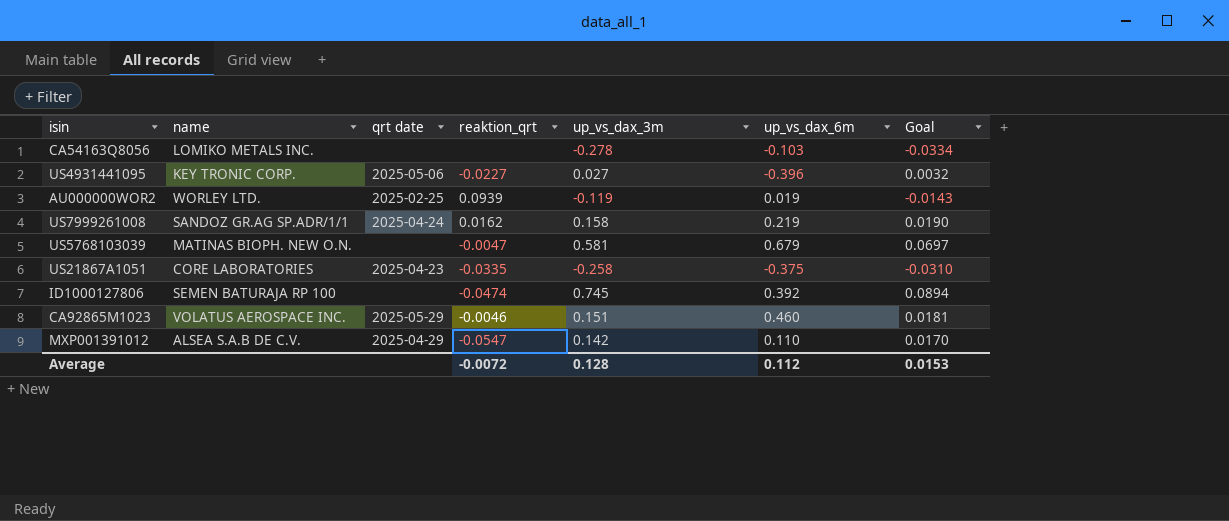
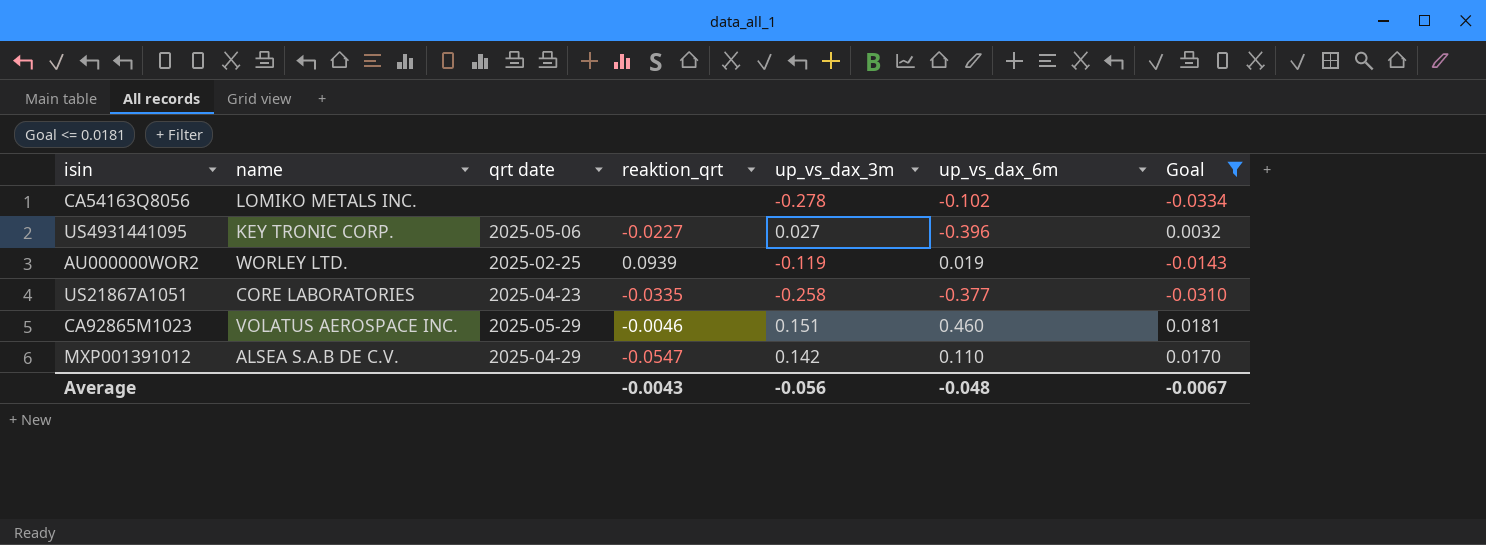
filter: none -> Goal <= 0.0181
CA54163Q8056 | up_vs_dax_6m: -0.103 -> -0.102
US21867A1051 | up_vs_dax_6m: -0.375 -> -0.377
Average | reaktion_qrt: -0.0072 -> -0.0043
Average | up_vs_dax_3m: 0.128 -> -0.056
Average | up_vs_dax_6m: 0.112 -> -0.048
Average | Goal: 0.0153 -> -0.0067

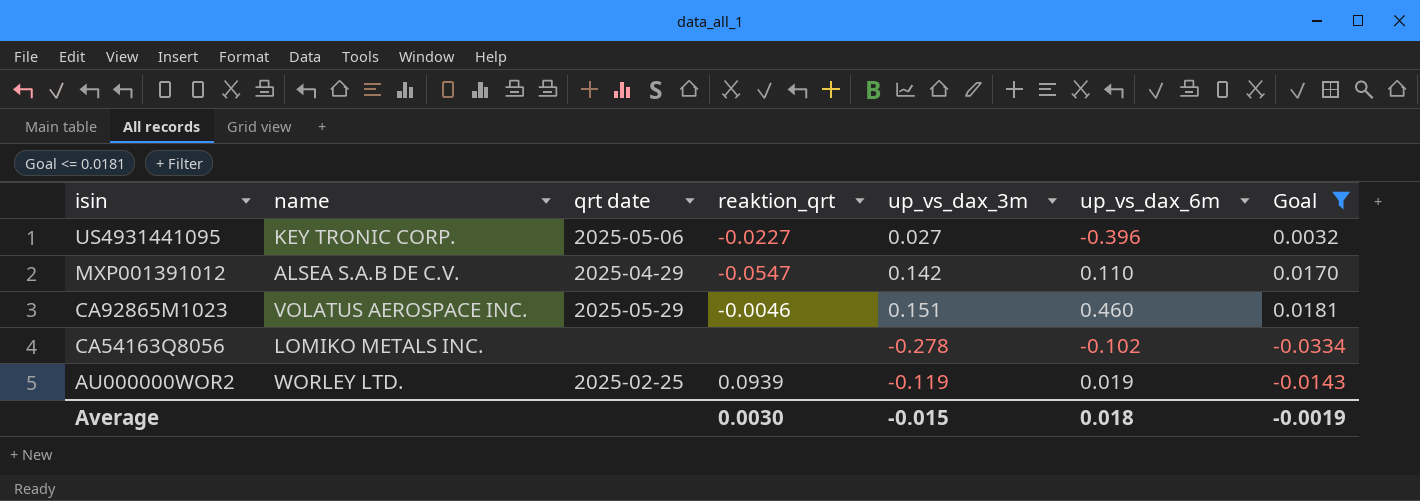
row order: none -> isin descending
row US21867A1051: CORE LABORATORIES | 2025-04-23 | -0.0335 | -0.258 | -0.377 | -0.0310 -> none
Average | reaktion_qrt: -0.0043 -> 0.0030
Average | up_vs_dax_3m: -0.056 -> -0.015
Average | up_vs_dax_6m: -0.048 -> 0.018
Average | Goal: -0.0067 -> -0.0019

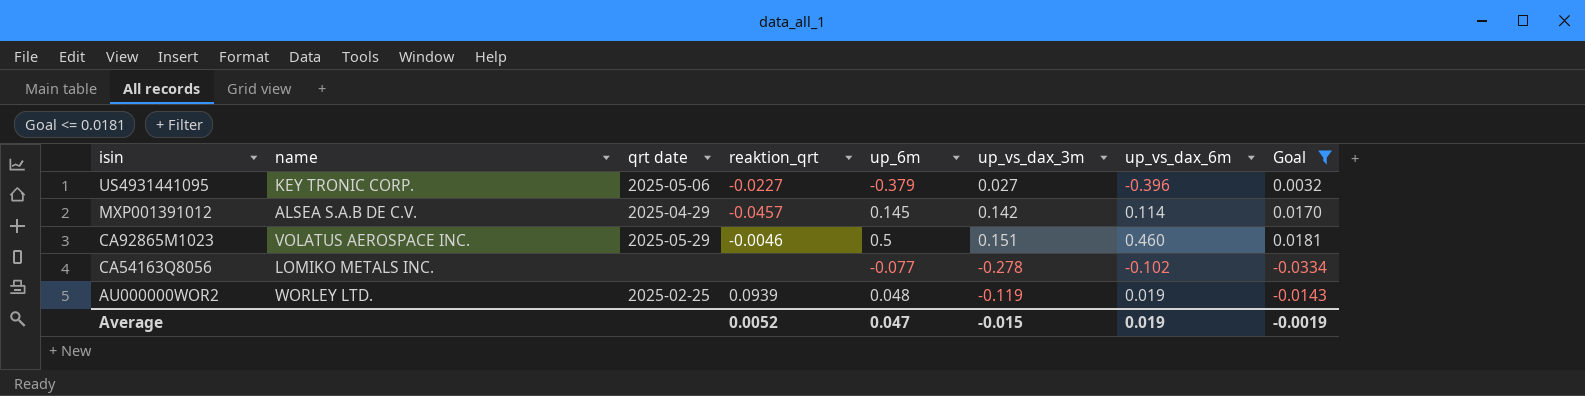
column up_6m | position: none -> 5
MXP001391012 | reaktion_qrt: -0.0547 -> -0.0457
MXP001391012 | up_vs_dax_6m: 0.110 -> 0.114
Average | reaktion_qrt: 0.0030 -> 0.0052
Average | up_vs_dax_6m: 0.018 -> 0.019

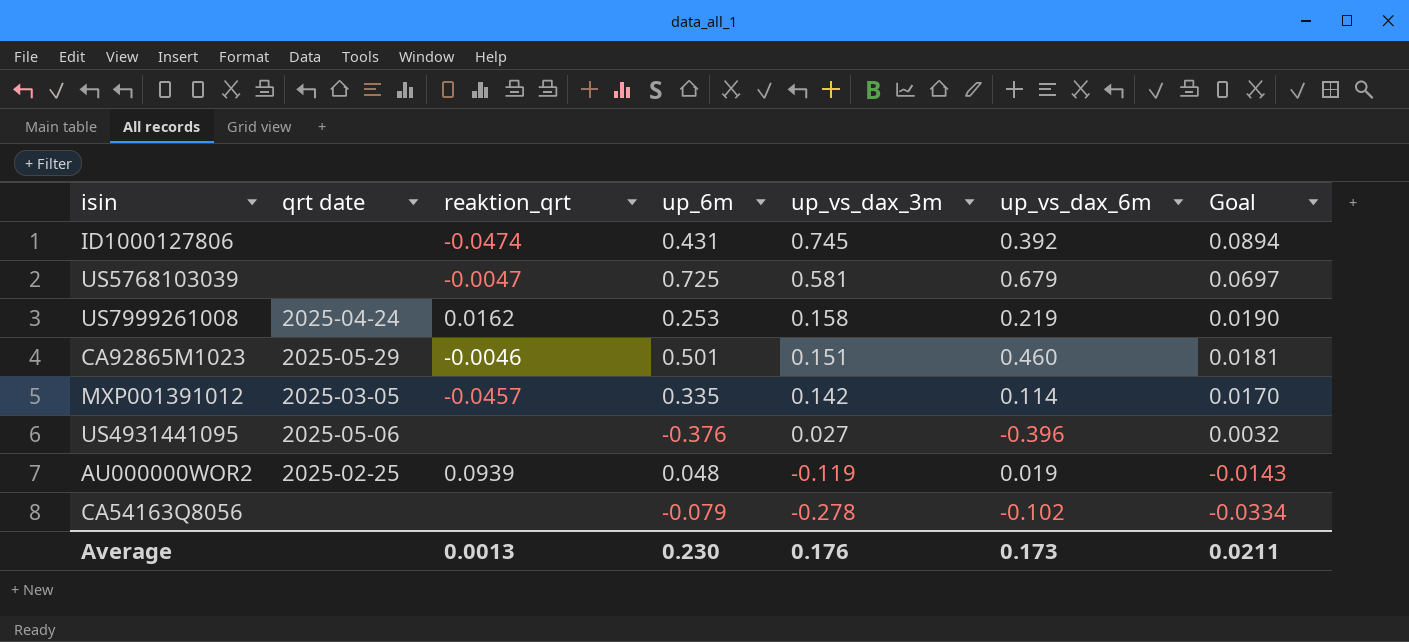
filter: Goal <= 0.0181 -> none
row order: isin descending -> up_vs_dax_3m descending
column name | position: 2 -> none
CA92865M1023 | up_6m: 0.5 -> 0.501
MXP001391012 | qrt date: 2025-04-29 -> 2025-03-05
MXP001391012 | up_6m: 0.145 -> 0.335
US4931441095 | reaktion_qrt: -0.0227 -> none
US4931441095 | up_6m: -0.379 -> -0.376
CA54163Q8056 | up_6m: -0.077 -> -0.079
Average | reaktion_qrt: 0.0052 -> 0.0013
Average | up_6m: 0.047 -> 0.230
Average | up_vs_dax_3m: -0.015 -> 0.176
Average | up_vs_dax_6m: 0.019 -> 0.173
Average | Goal: -0.0019 -> 0.0211

